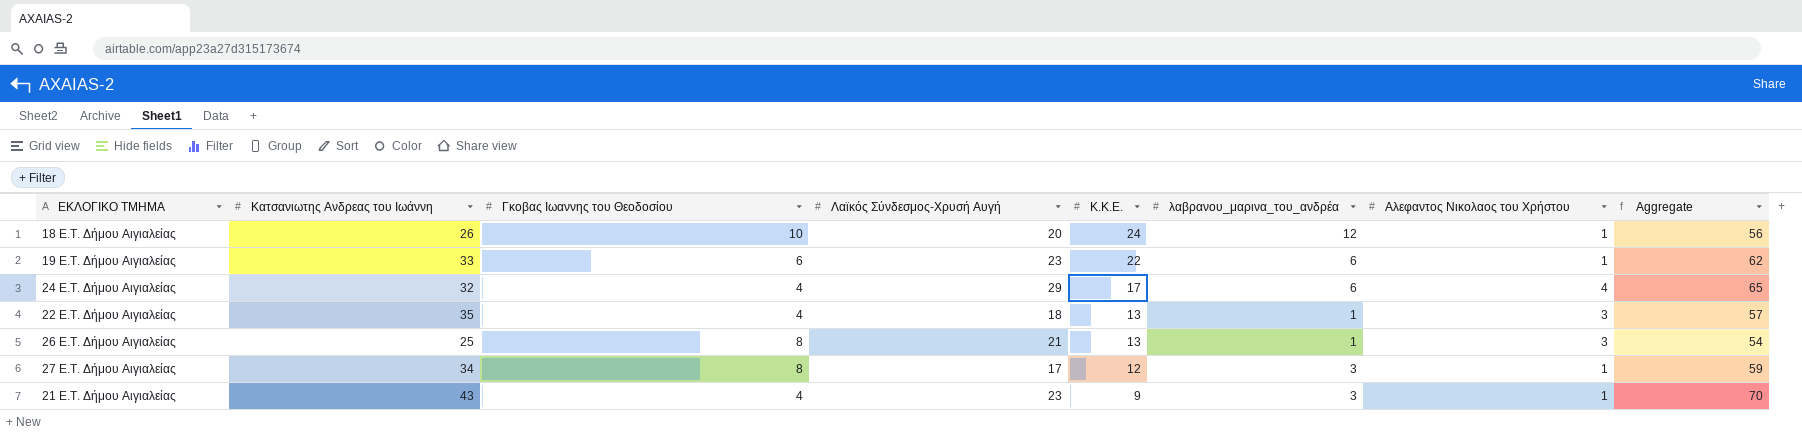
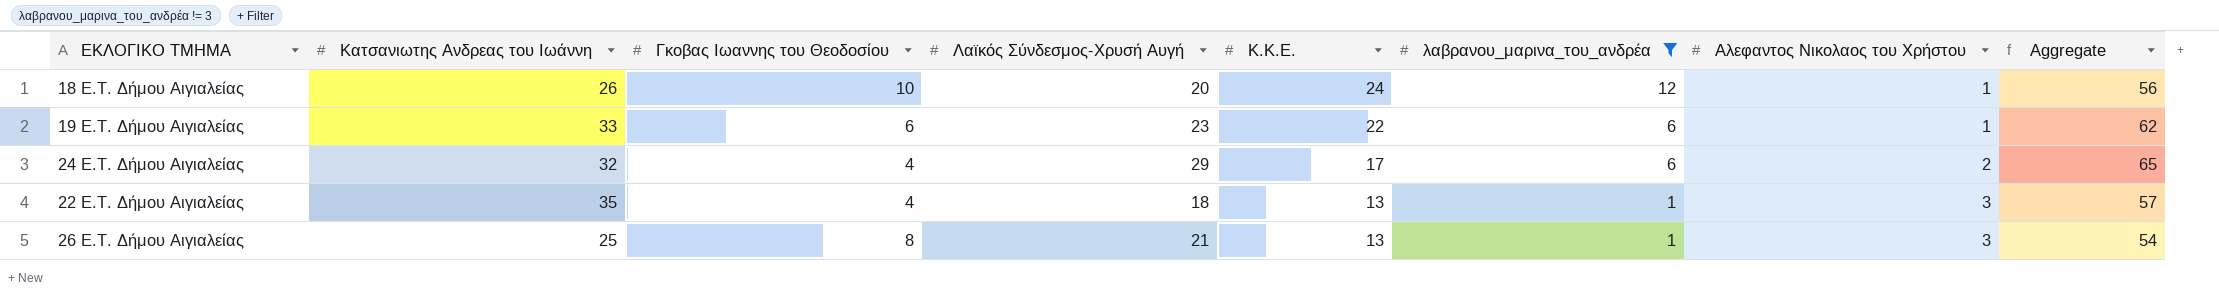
filter: none -> λαβρανου_μαρινα_του_ανδρέα != 3
24 E.T. Δήμου Αιγιαλείας | Αλεφαντος Νικολαος του Χρήστου: 4 -> 2

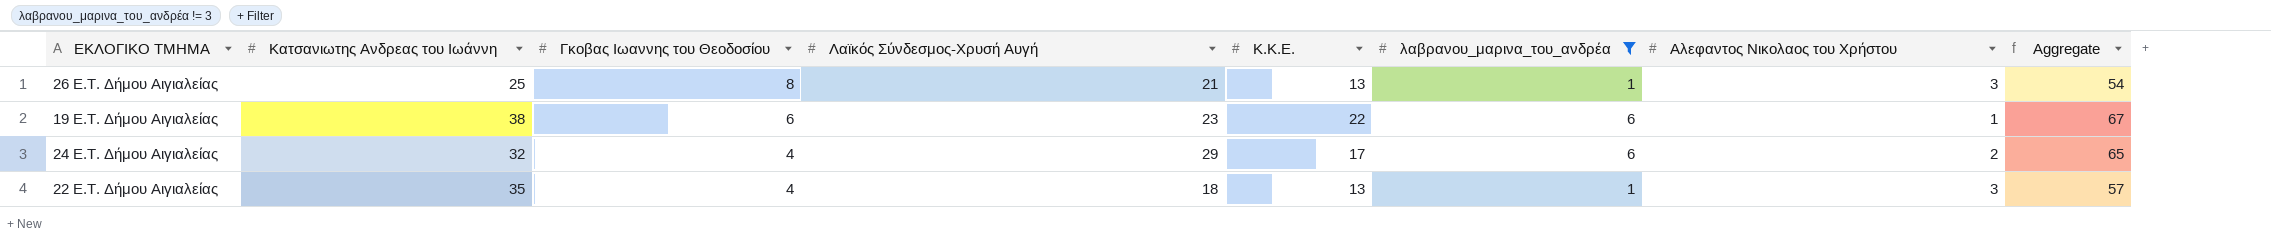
row order: Κ.Κ.Ε. descending -> Γκοβας Ιωαννης του Θεοδοσίου descending
row 18 E.T. Δήμου Αιγιαλείας: 26 | 10 | 20 | 24 | 12 | 1 | 56 -> none
19 E.T. Δήμου Αιγιαλείας | Κατσανιωτης Ανδρεας του Ιωάννη: 33 -> 38
19 E.T. Δήμου Αιγιαλείας | Aggregate: 62 -> 67

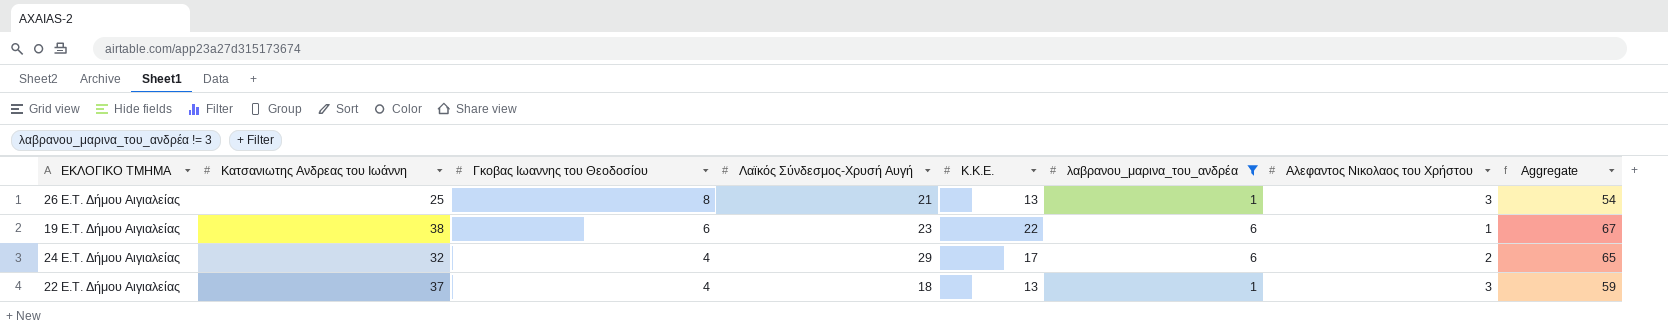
22 E.T. Δήμου Αιγιαλείας | Κατσανιωτης Ανδρεας του Ιωάννη: 35 -> 37
22 E.T. Δήμου Αιγιαλείας | Aggregate: 57 -> 59

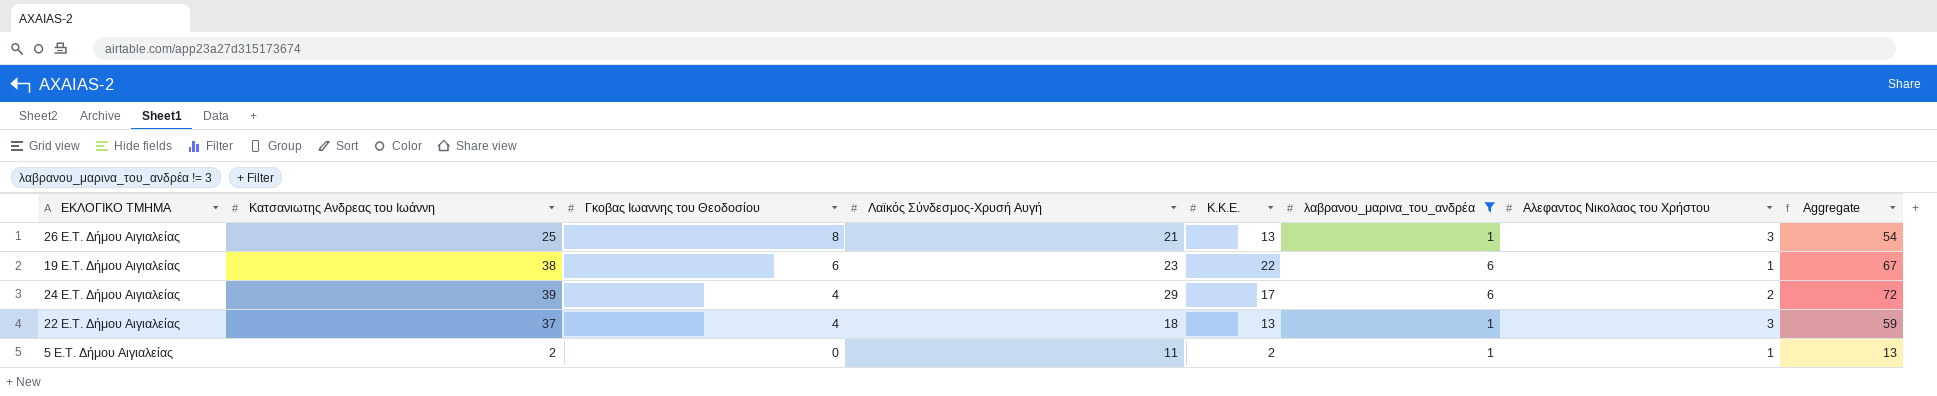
24 E.T. Δήμου Αιγιαλείας | Κατσανιωτης Ανδρεας του Ιωάννη: 32 -> 39
24 E.T. Δήμου Αιγιαλείας | Aggregate: 65 -> 72
row 5 E.T. Δήμου Αιγιαλείας: none -> 2 | 0 | 11 | 2 | 1 | 1 | 13

